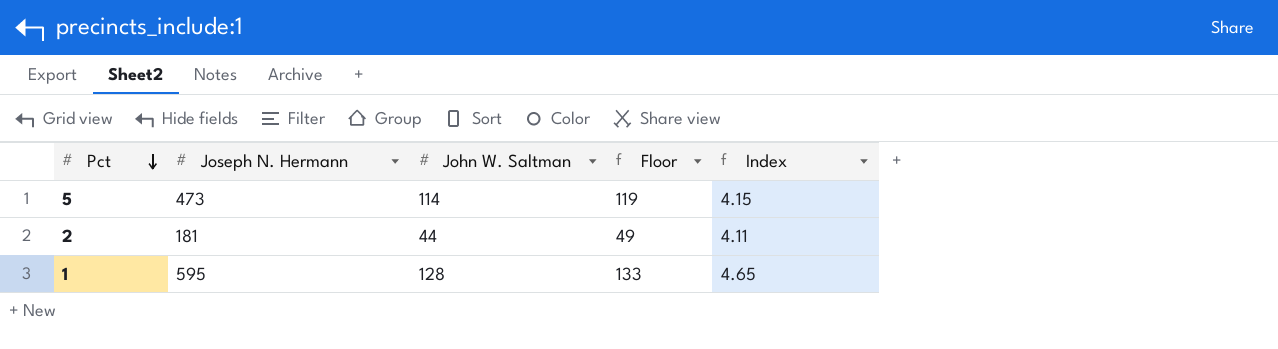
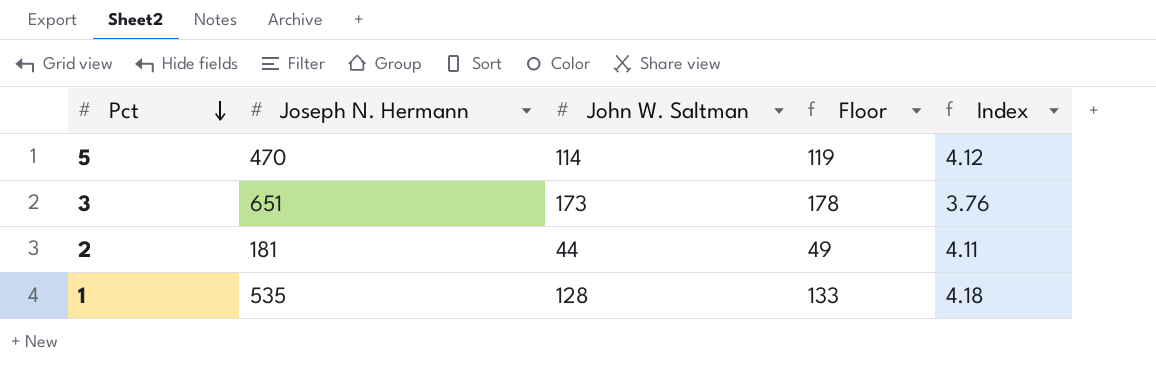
5 | Joseph N. Hermann: 473 -> 470
5 | Index: 4.15 -> 4.12
row 3: none -> 651 | 173 | 178 | 3.76
1 | Joseph N. Hermann: 595 -> 535
1 | Index: 4.65 -> 4.18

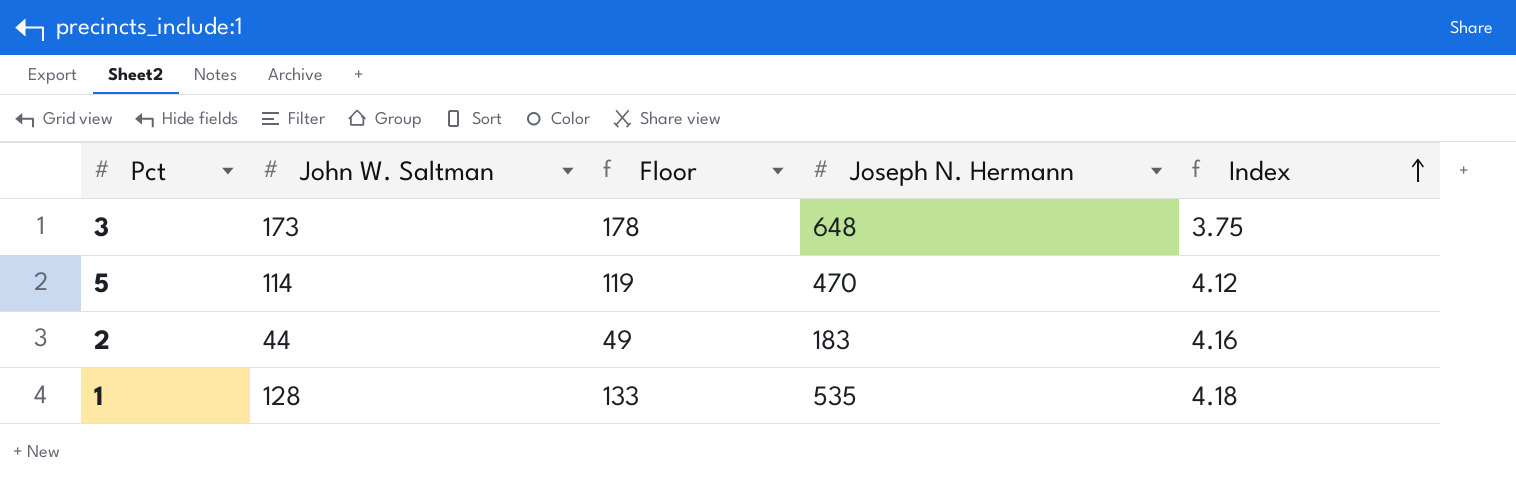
row order: Pct descending -> Index ascending
column Joseph N. Hermann | position: 2 -> 4
3 | Joseph N. Hermann: 651 -> 648
3 | Index: 3.76 -> 3.75
2 | Joseph N. Hermann: 181 -> 183
2 | Index: 4.11 -> 4.16

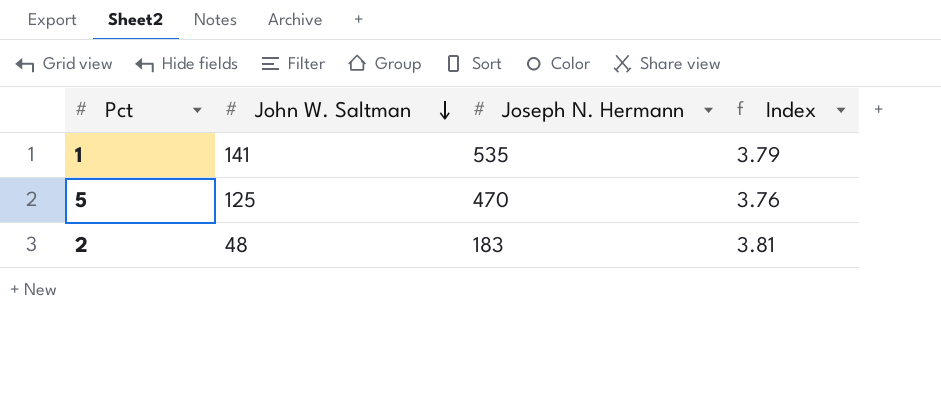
row order: Index ascending -> John W. Saltman descending
column Floor | formula: [John W. Saltman] + 5 -> none
row 3: 173 | 178 | 648 | 3.75 -> none
1 | John W. Saltman: 128 -> 141
1 | Index: 4.18 -> 3.79
5 | John W. Saltman: 114 -> 125
5 | Index: 4.12 -> 3.76
2 | John W. Saltman: 44 -> 48
2 | Index: 4.16 -> 3.81

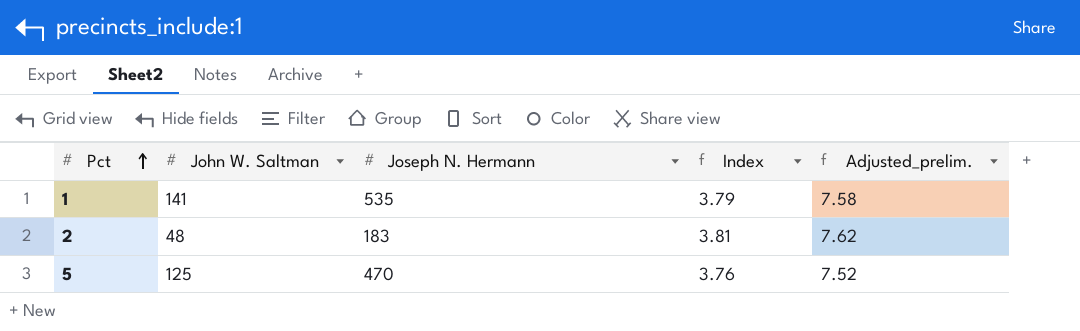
row order: John W. Saltman descending -> Pct ascending
column Adjusted_prelim. | formula: none -> [Index] * 2

